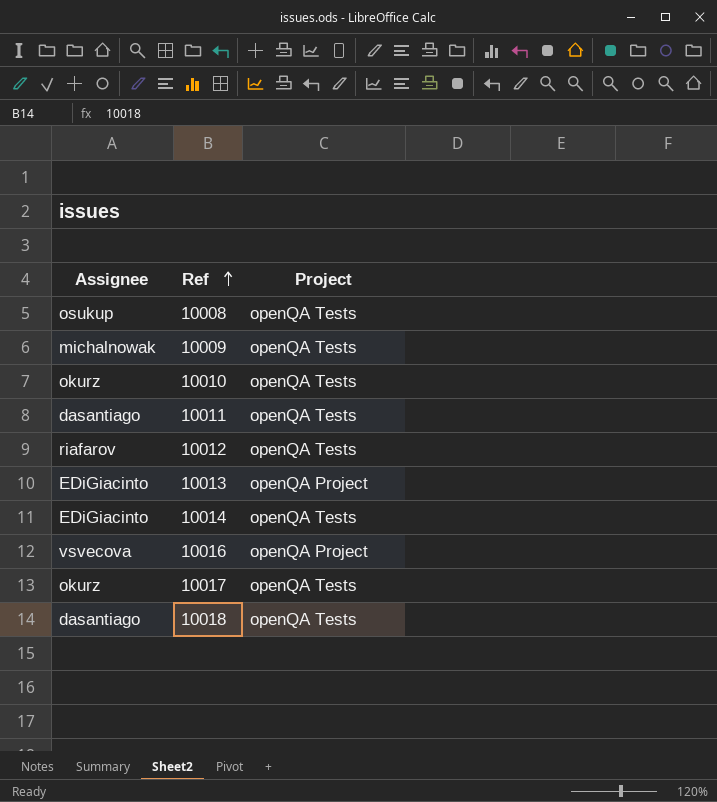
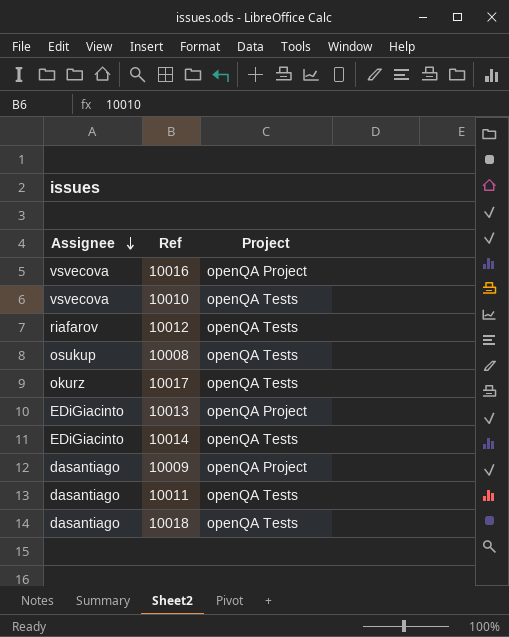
row order: Ref ascending -> Assignee descending
10010 | Assignee: okurz -> vsvecova
10009 | Assignee: michalnowak -> dasantiago
10009 | Project: openQA Tests -> openQA Project

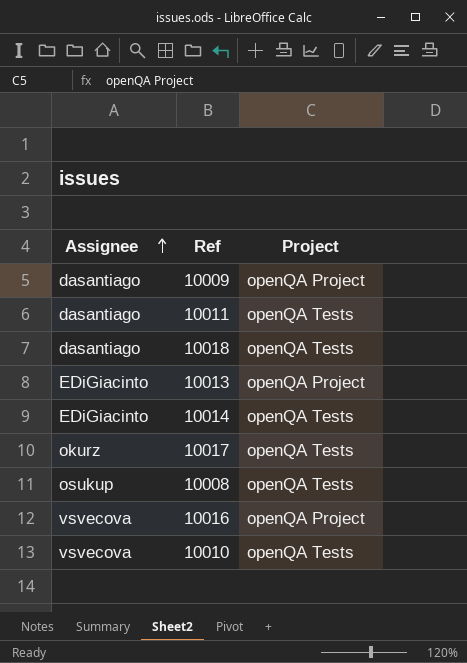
row order: Assignee descending -> Assignee ascending
row 10012: riafarov | openQA Tests -> none

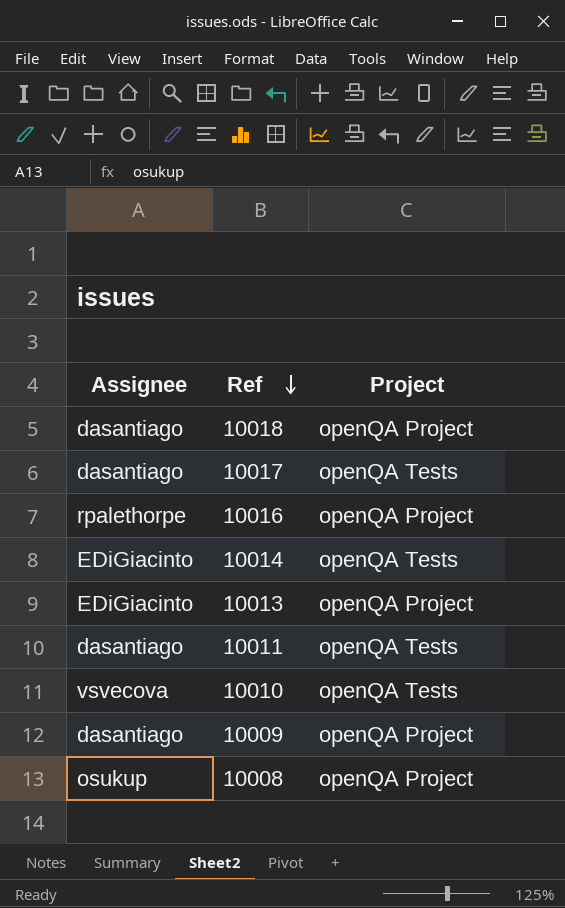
row order: Assignee ascending -> Ref descending
10018 | Project: openQA Tests -> openQA Project
10017 | Assignee: okurz -> dasantiago
10016 | Assignee: vsvecova -> rpalethorpe
10008 | Project: openQA Tests -> openQA Project

